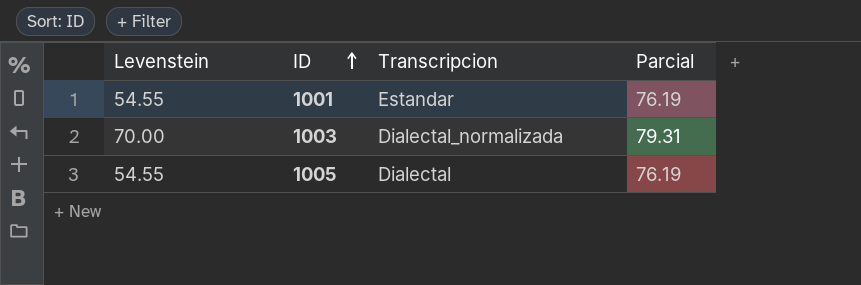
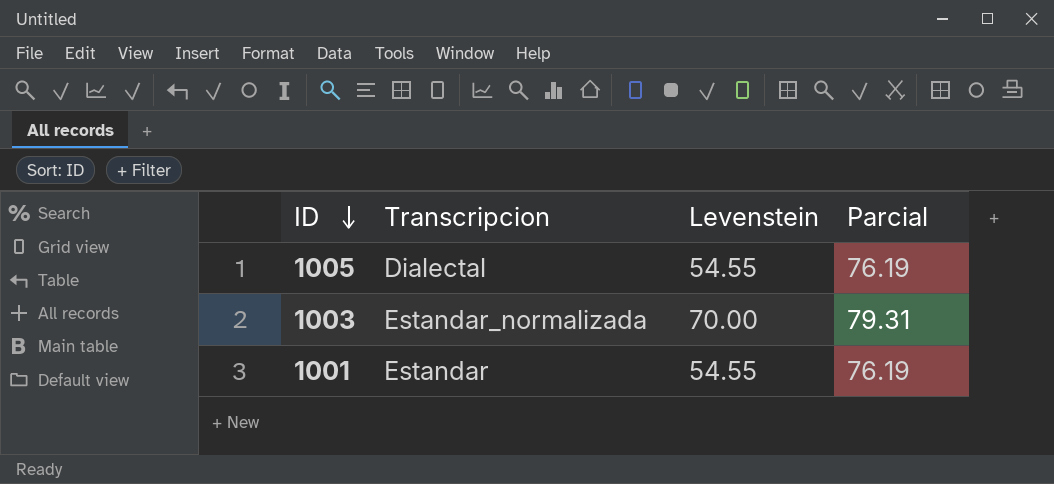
row order: ID ascending -> ID descending
column Levenstein | position: 1 -> 3
1003 | Transcripcion: Dialectal_normalizada -> Estandar_normalizada

